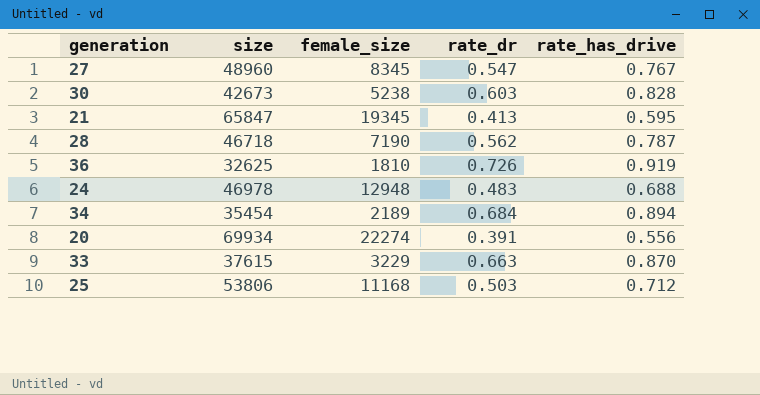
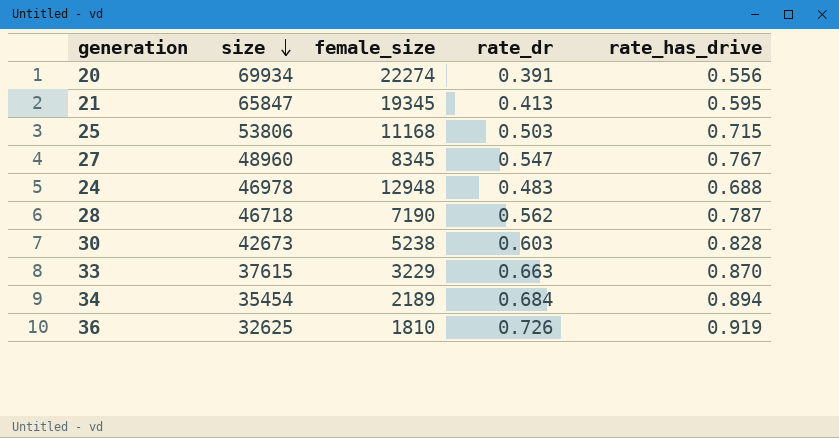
row order: none -> size descending
25 | rate_has_drive: 0.712 -> 0.715

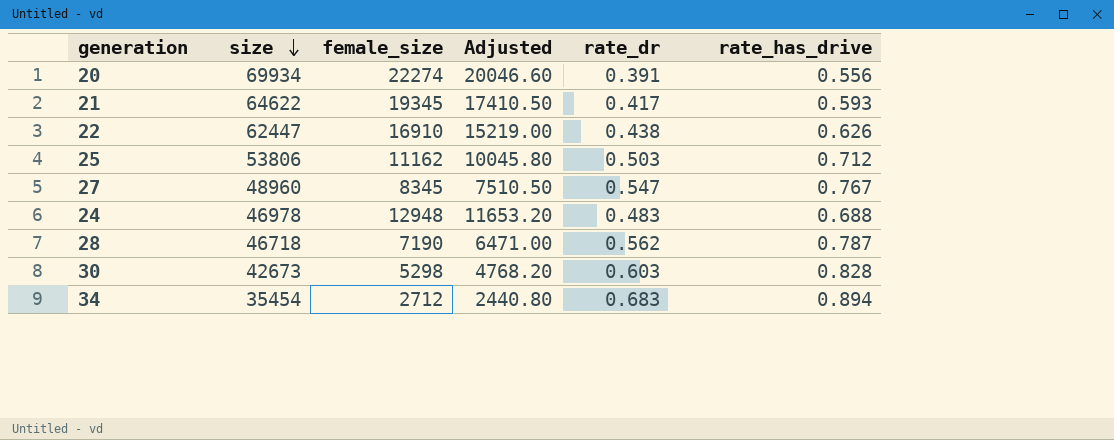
column Adjusted | formula: none -> [female_size] * 0.9
row 33: 37615 | 3229 | 0.663 | 0.870 -> none
row 36: 32625 | 1810 | 0.726 | 0.919 -> none
21 | size: 65847 -> 64622
21 | rate_dr: 0.413 -> 0.417
21 | rate_has_drive: 0.595 -> 0.593
row 22: none -> 62447 | 16910 | 15219.00 | 0.438 | 0.626
25 | female_size: 11168 -> 11162
25 | rate_has_drive: 0.715 -> 0.712
30 | female_size: 5238 -> 5298
34 | female_size: 2189 -> 2712
34 | rate_dr: 0.684 -> 0.683

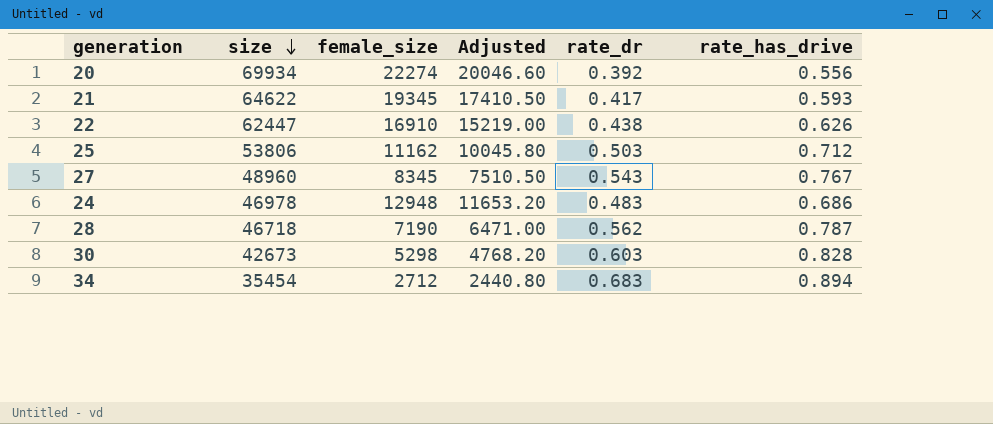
20 | rate_dr: 0.391 -> 0.392
27 | rate_dr: 0.547 -> 0.543
24 | rate_has_drive: 0.688 -> 0.686

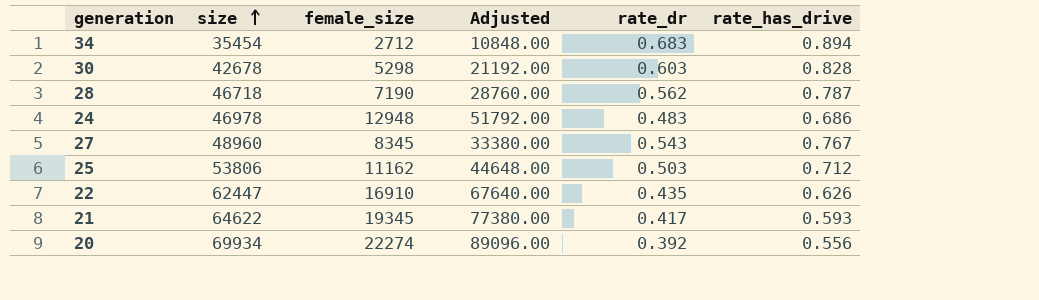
row order: size descending -> size ascending
column Adjusted | formula: [female_size] * 0.9 -> [female_size] * 4
30 | size: 42673 -> 42678
22 | rate_dr: 0.438 -> 0.435

